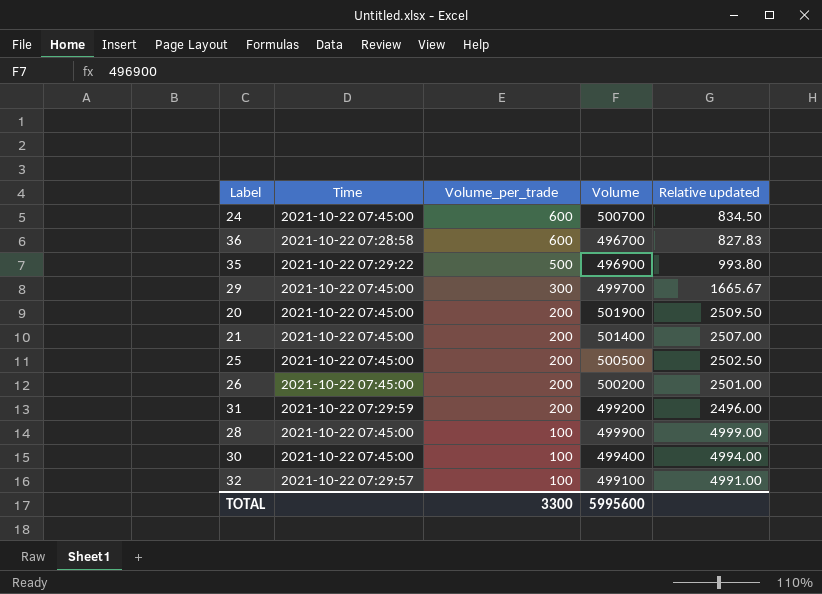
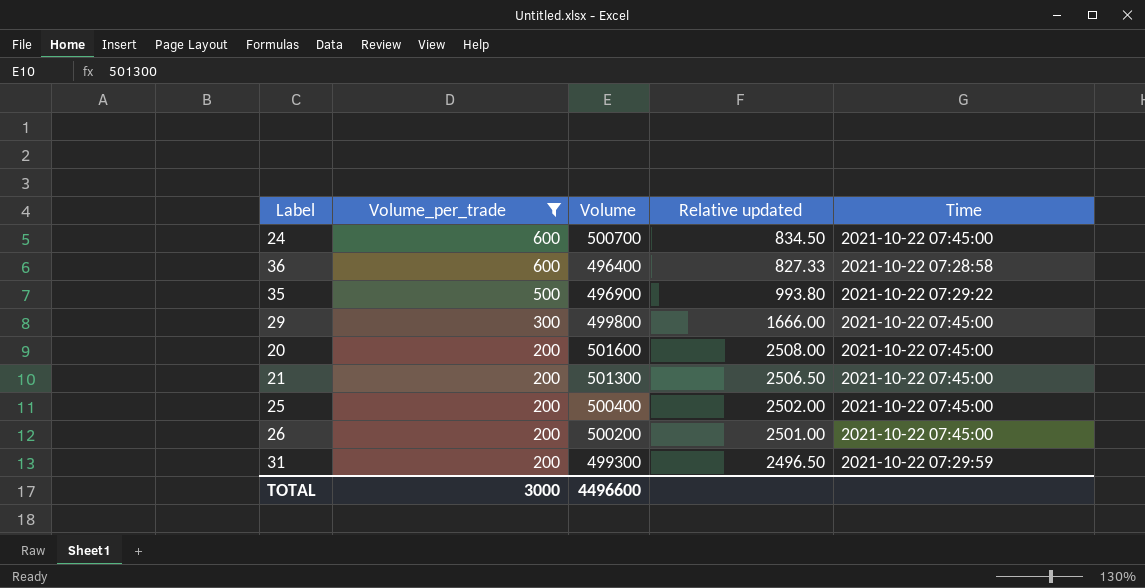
filter: none -> Volume_per_trade != 100
column Time | position: 2 -> 5
36 | Volume: 496700 -> 496400
36 | Relative updated: 827.83 -> 827.33
29 | Volume: 499700 -> 499800
29 | Relative updated: 1665.67 -> 1666.00
20 | Volume: 501900 -> 501600
20 | Relative updated: 2509.50 -> 2508.00
21 | Volume: 501400 -> 501300
21 | Relative updated: 2507.00 -> 2506.50
25 | Volume: 500500 -> 500400
25 | Relative updated: 2502.50 -> 2502.00
31 | Volume: 499200 -> 499300
31 | Relative updated: 2496.00 -> 2496.50
TOTAL | Volume_per_trade: 3300 -> 3000
TOTAL | Volume: 5995600 -> 4496600

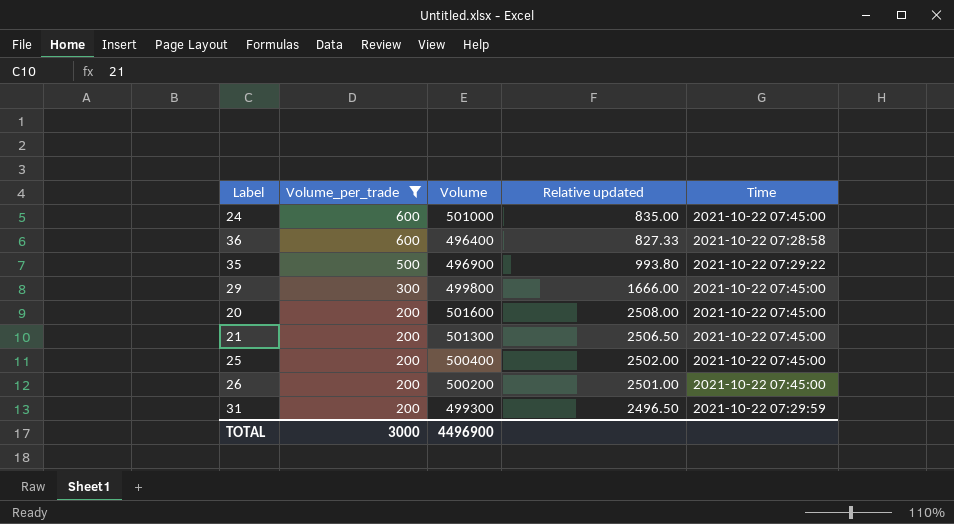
24 | Volume: 500700 -> 501000
24 | Relative updated: 834.50 -> 835.00
TOTAL | Volume: 4496600 -> 4496900

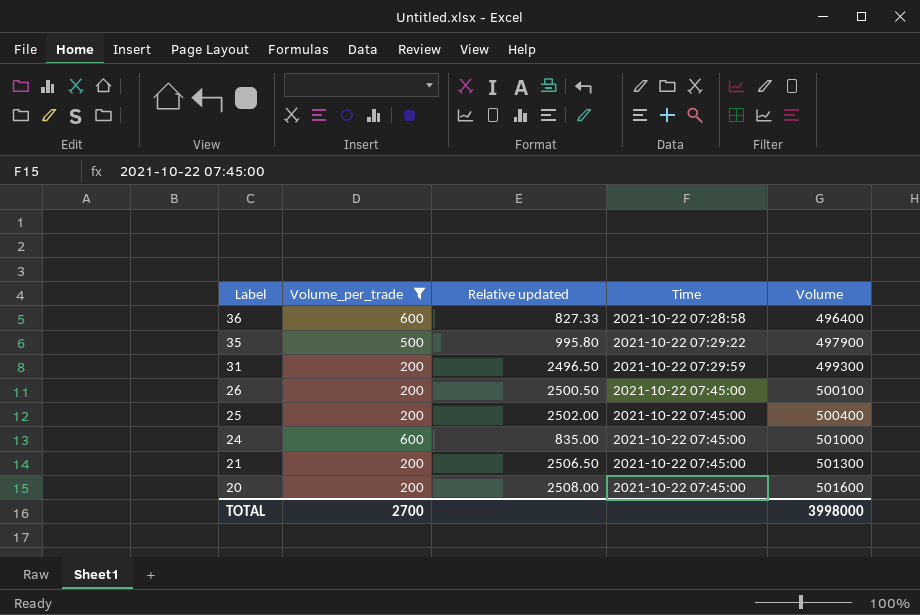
row order: Volume_per_trade descending -> Label descending
column Volume | position: 3 -> 5
row 29: 300 | 499800 | 1666.00 | 2021-10-22 07:45:00 -> none
35 | Relative updated: 993.80 -> 995.80
35 | Volume: 496900 -> 497900
26 | Relative updated: 2501.00 -> 2500.50
26 | Volume: 500200 -> 500100
TOTAL | Volume_per_trade: 3000 -> 2700
TOTAL | Volume: 4496900 -> 3998000

